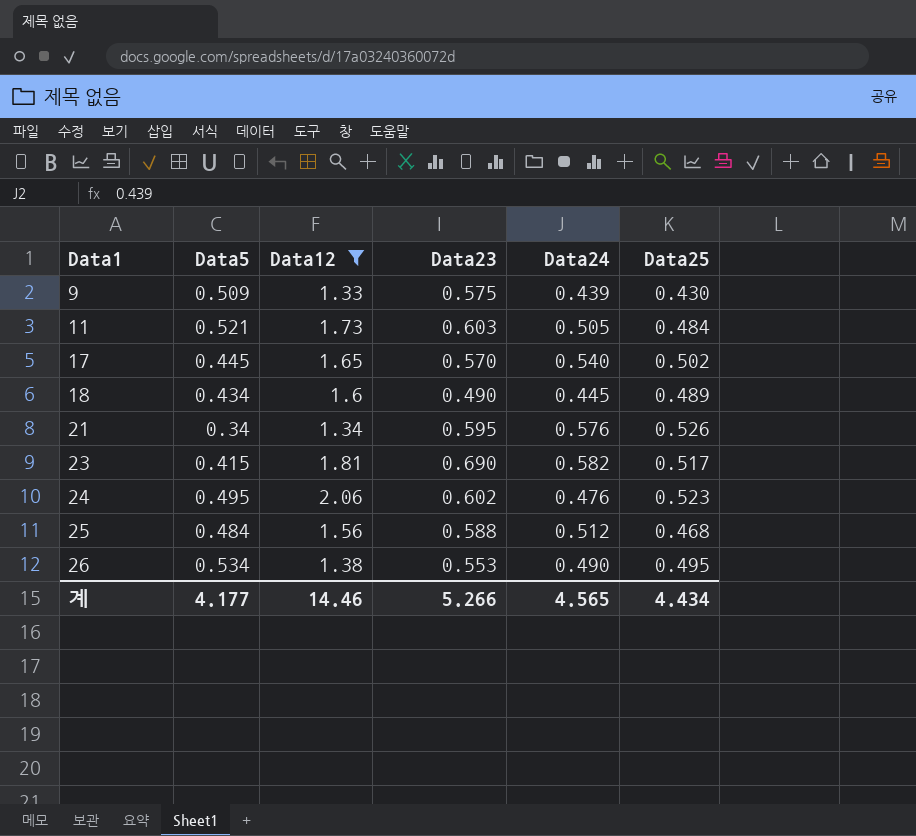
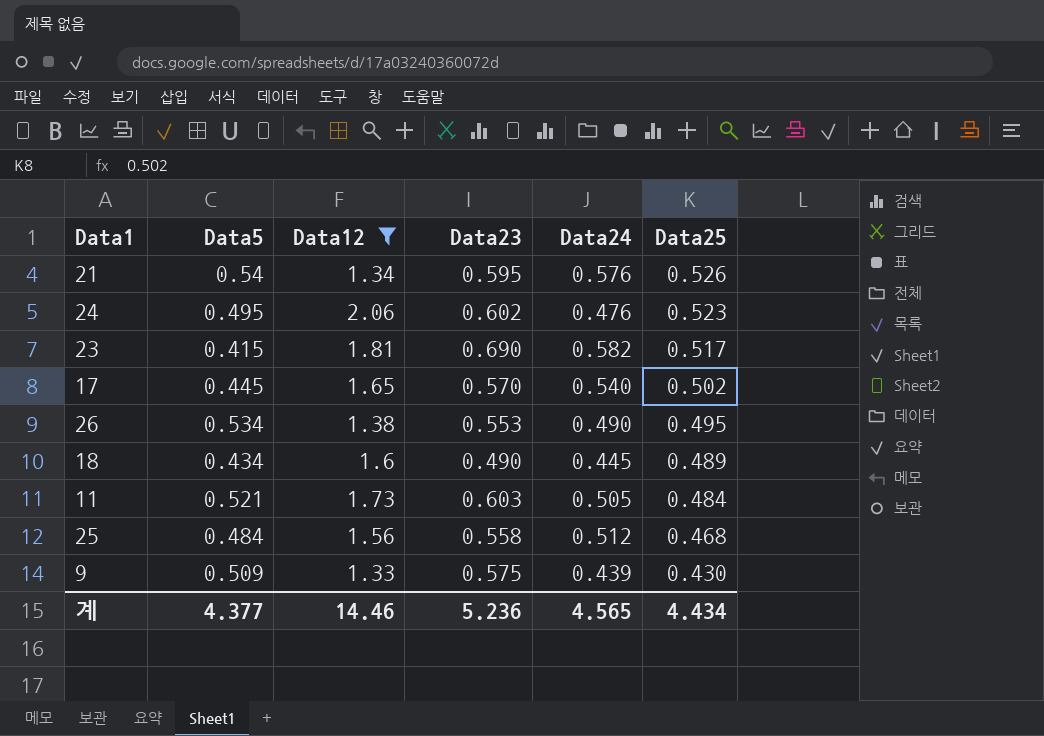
row order: Data1 ascending -> Data25 descending
21 | Data5: 0.34 -> 0.54
25 | Data23: 0.588 -> 0.558
계 | Data5: 4.177 -> 4.377
계 | Data23: 5.266 -> 5.236

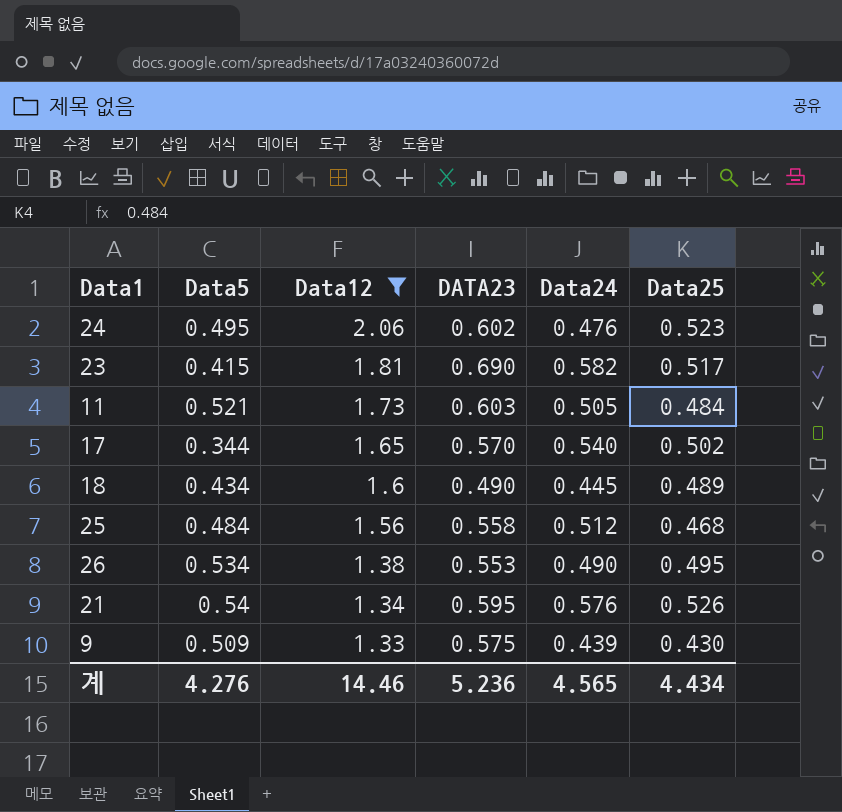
row order: Data25 descending -> Data12 descending
column name: Data23 -> DATA23
17 | Data5: 0.445 -> 0.344
계 | Data5: 4.377 -> 4.276

